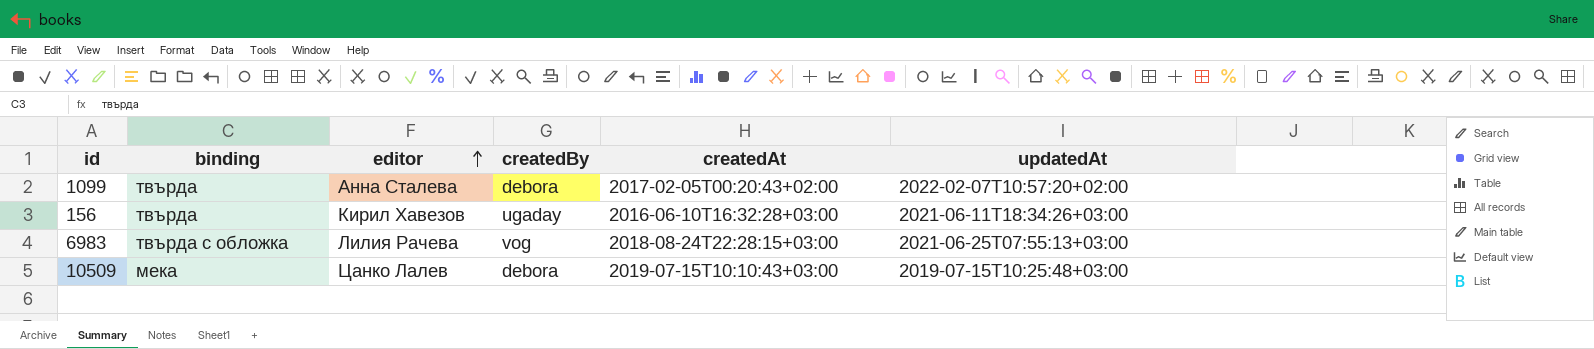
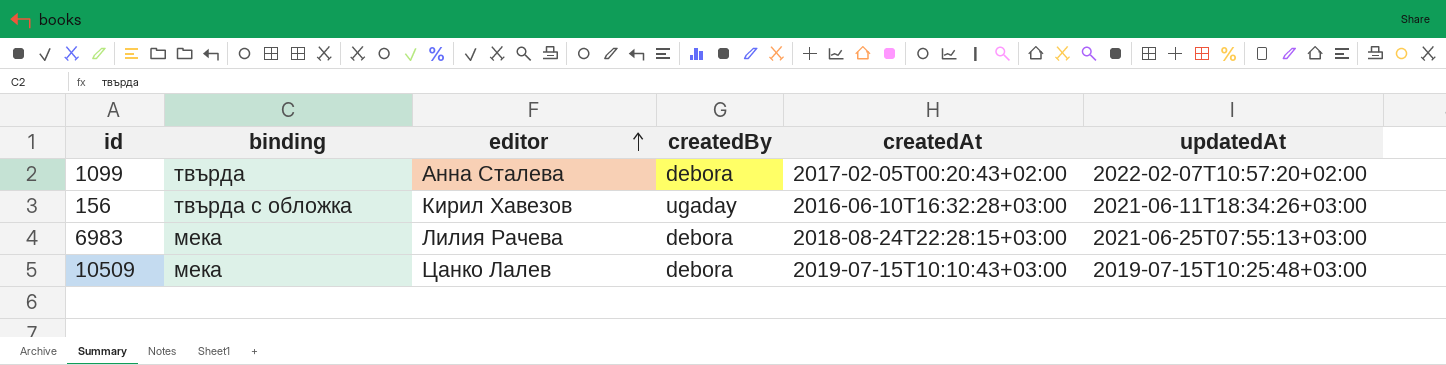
156 | binding: твърда -> твърда с обложка
6983 | binding: твърда с обложка -> мека
6983 | createdBy: vog -> debora

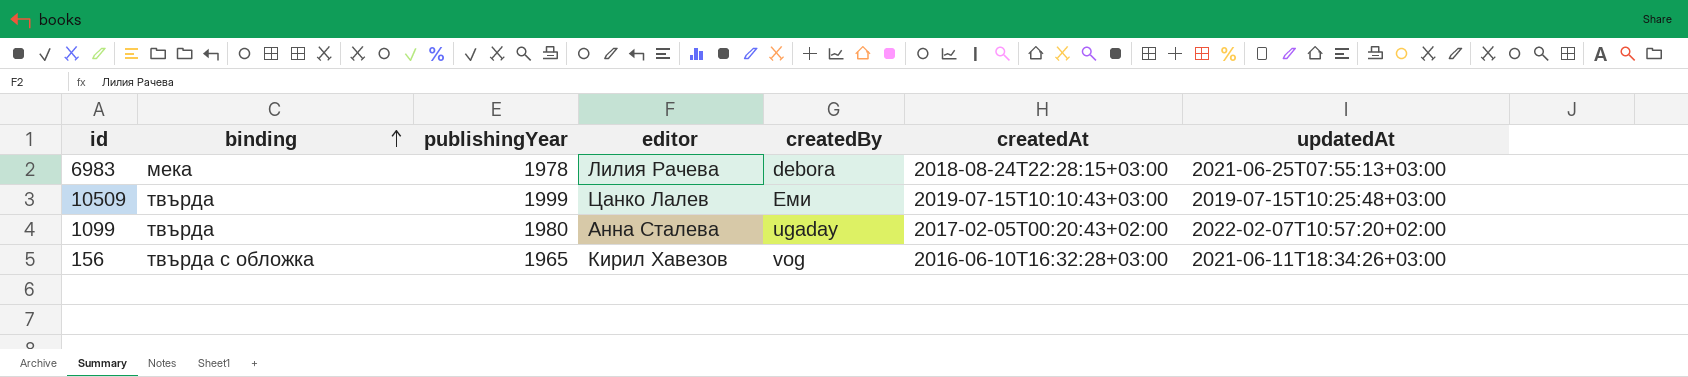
row order: editor ascending -> binding ascending
column publishingYear | position: none -> 3
10509 | binding: мека -> твърда
10509 | createdBy: debora -> Еми
1099 | createdBy: debora -> ugaday
156 | createdBy: ugaday -> vog

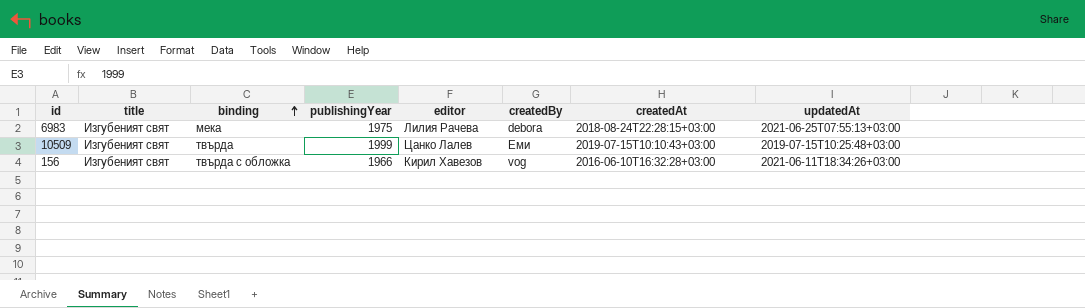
column title | position: none -> 2
row 1099: твърда | 1980 | Анна Сталева | ugaday | 2017-02-05T00:20:43+02:00 | 2022-02-07T10:57:20+02:00 -> none
6983 | publishingYear: 1978 -> 1975
156 | publishingYear: 1965 -> 1966

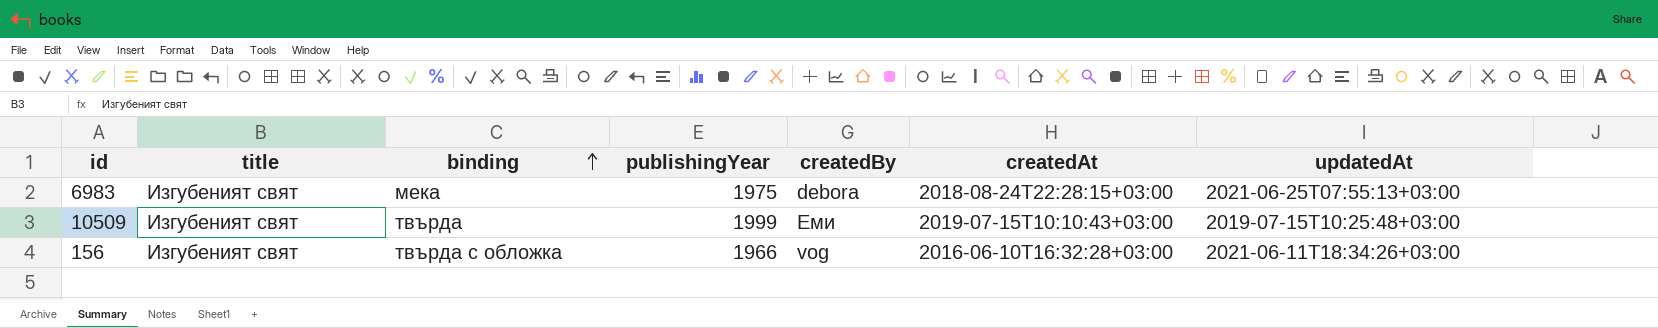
column editor | position: 5 -> none

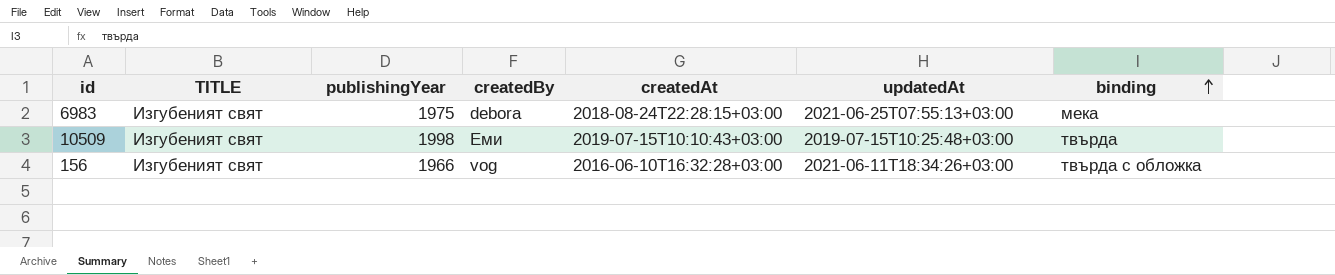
column name: title -> TITLE
column binding | position: 3 -> 7
10509 | publishingYear: 1999 -> 1998

